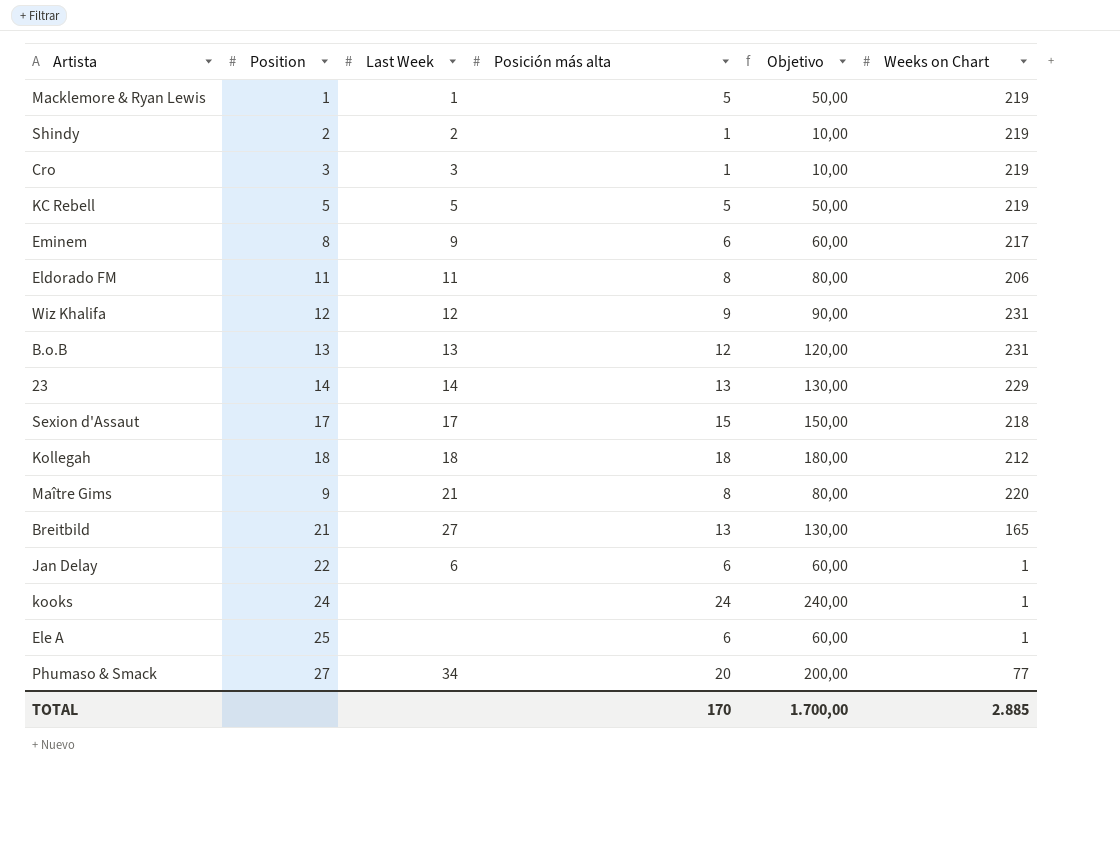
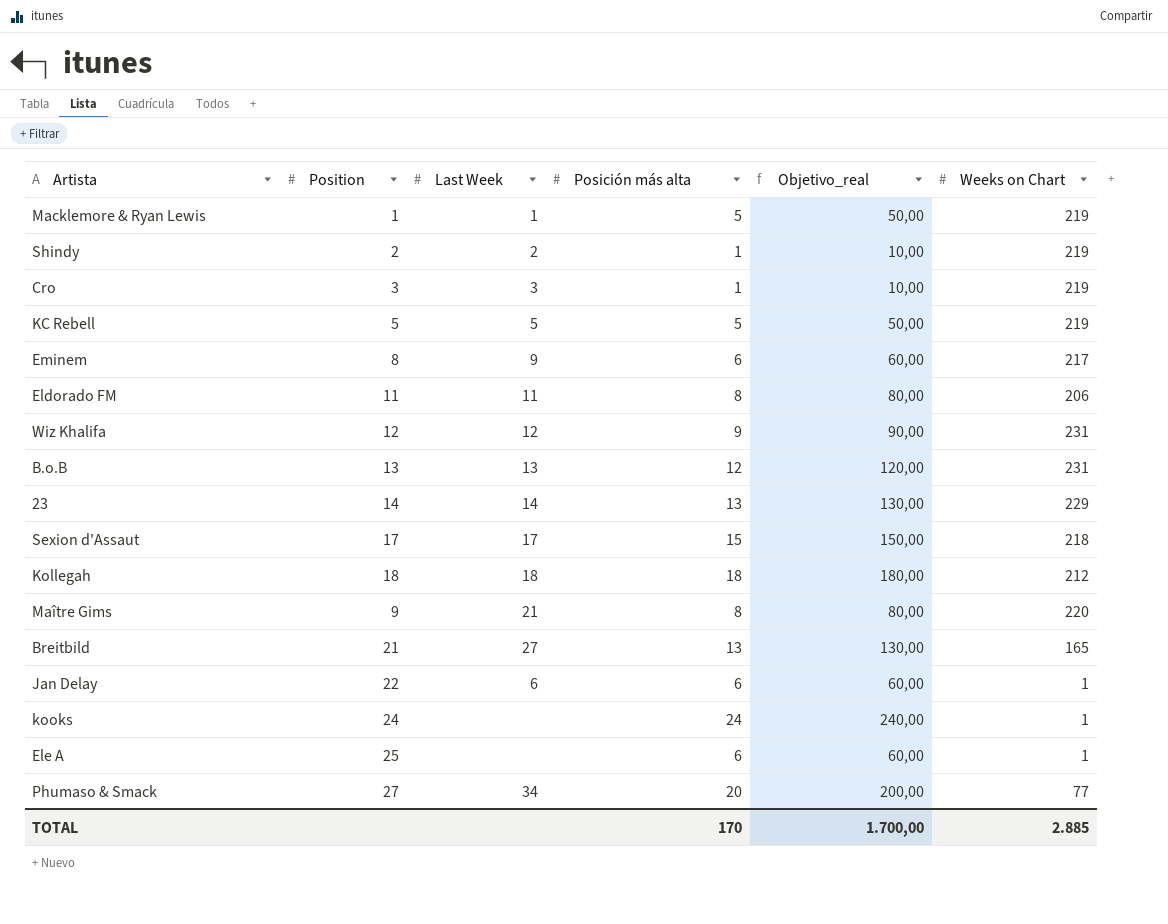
column name: Objetivo -> Objetivo_real

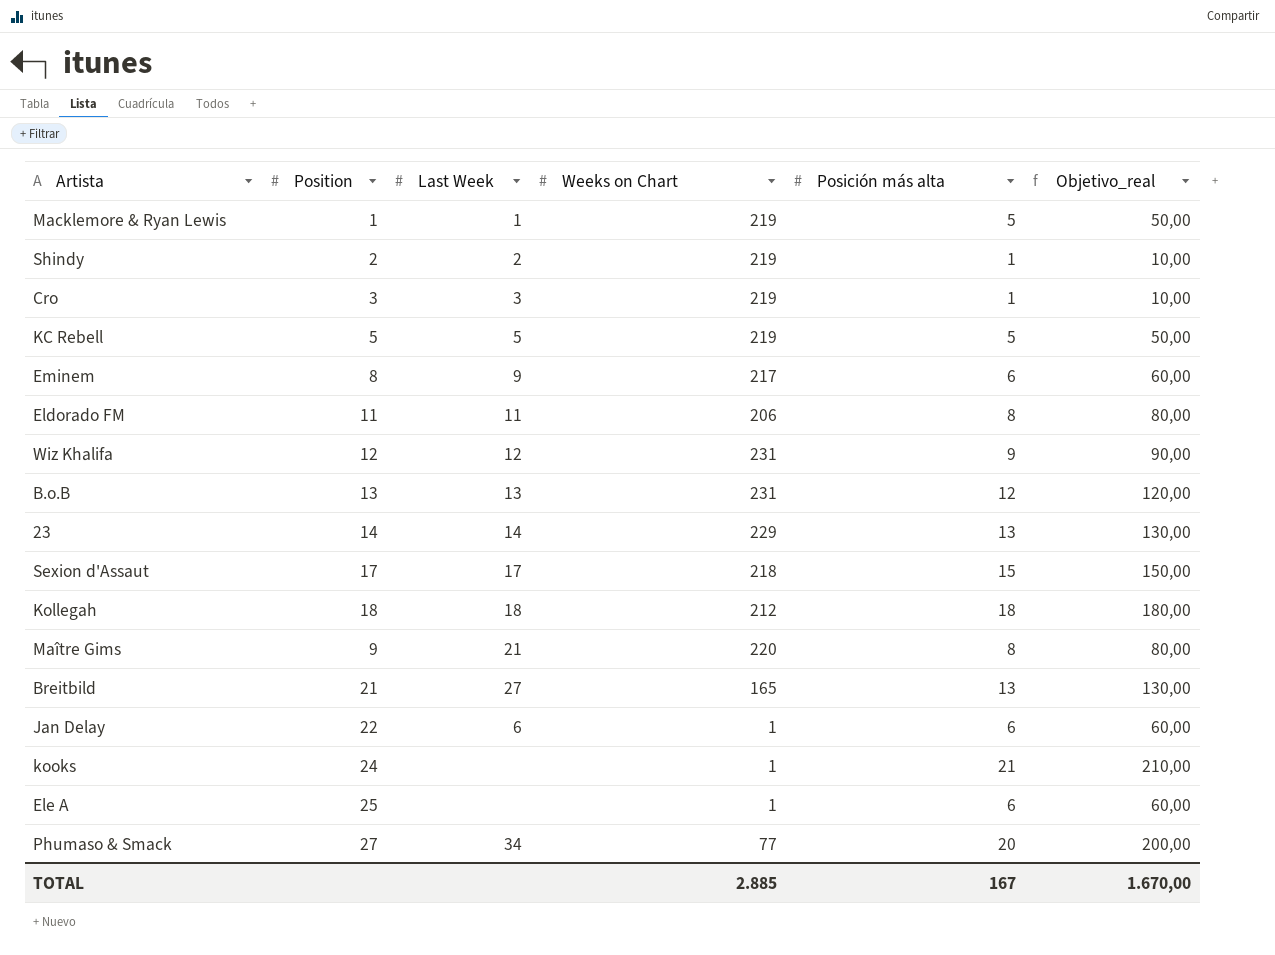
column Weeks on Chart | position: 6 -> 4
kooks | Posición más alta: 24 -> 21
kooks | Objetivo_real: 240,00 -> 210,00
TOTAL | Posición más alta: 170 -> 167
TOTAL | Objetivo_real: 1.700,00 -> 1.670,00

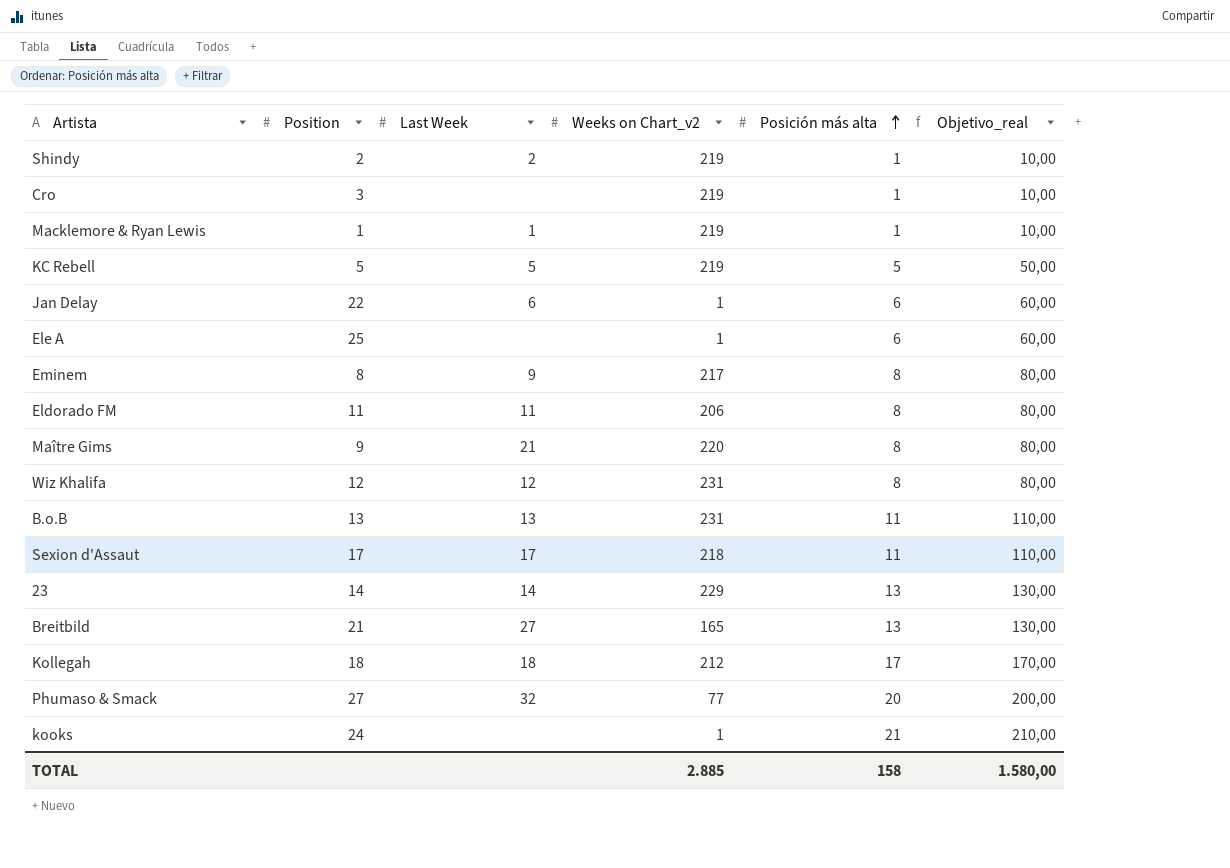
row order: none -> Posición más alta ascending
column name: Weeks on Chart -> Weeks on Chart_v2
Cro | Last Week: 3 -> none
Macklemore & Ryan Lewis | Posición más alta: 5 -> 1
Macklemore & Ryan Lewis | Objetivo_real: 50,00 -> 10,00
Eminem | Posición más alta: 6 -> 8
Eminem | Objetivo_real: 60,00 -> 80,00
Wiz Khalifa | Posición más alta: 9 -> 8
Wiz Khalifa | Objetivo_real: 90,00 -> 80,00
B.o.B | Posición más alta: 12 -> 11
B.o.B | Objetivo_real: 120,00 -> 110,00
Sexion d'Assaut | Posición más alta: 15 -> 11
Sexion d'Assaut | Objetivo_real: 150,00 -> 110,00
Kollegah | Posición más alta: 18 -> 17
Kollegah | Objetivo_real: 180,00 -> 170,00
Phumaso & Smack | Last Week: 34 -> 32
TOTAL | Posición más alta: 167 -> 158
TOTAL | Objetivo_real: 1.670,00 -> 1.580,00

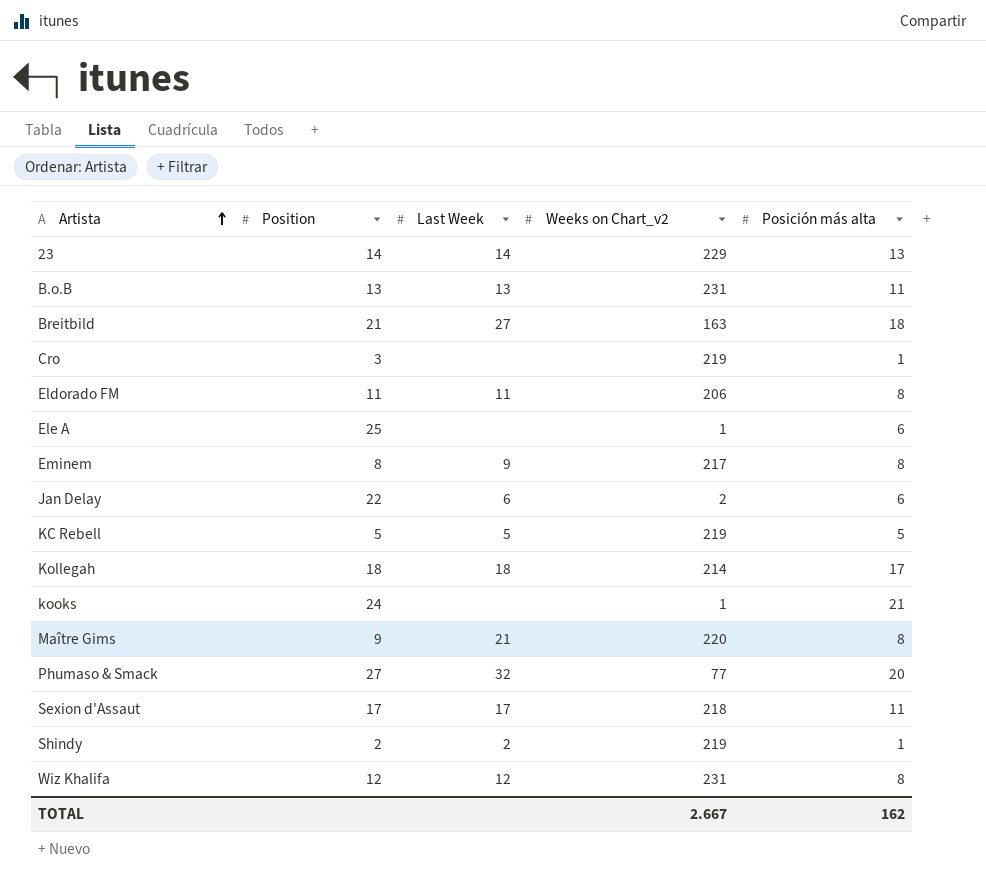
row order: Posición más alta ascending -> Artista ascending
column Objetivo_real | formula: [Posición más alta] * 10 -> none
row Macklemore & Ryan Lewis: 1 | 1 | 219 | 1 | 10,00 -> none
Breitbild | Weeks on Chart_v2: 165 -> 163
Breitbild | Posición más alta: 13 -> 18
Jan Delay | Weeks on Chart_v2: 1 -> 2
Kollegah | Weeks on Chart_v2: 212 -> 214
TOTAL | Weeks on Chart_v2: 2.885 -> 2.667
TOTAL | Posición más alta: 158 -> 162

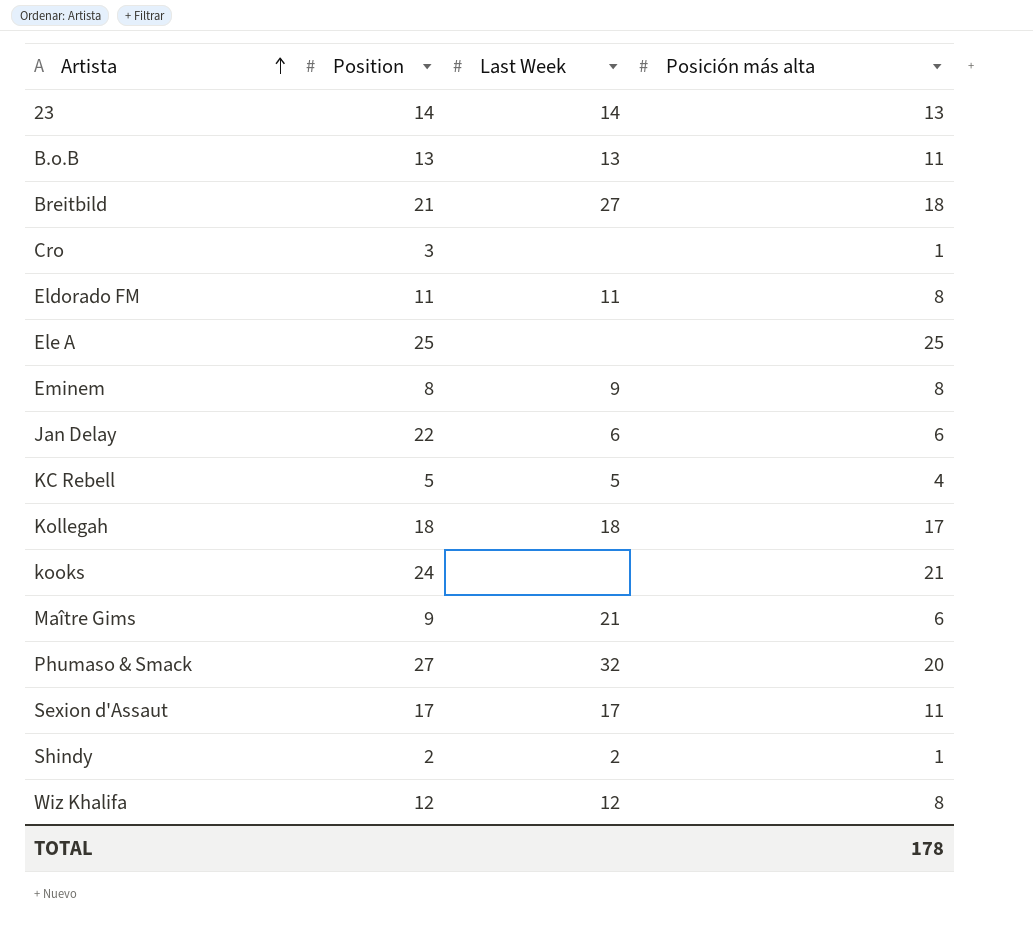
column Weeks on Chart_v2 | position: 4 -> none
Ele A | Posición más alta: 6 -> 25
KC Rebell | Posición más alta: 5 -> 4
Maître Gims | Posición más alta: 8 -> 6
TOTAL | Posición más alta: 162 -> 178

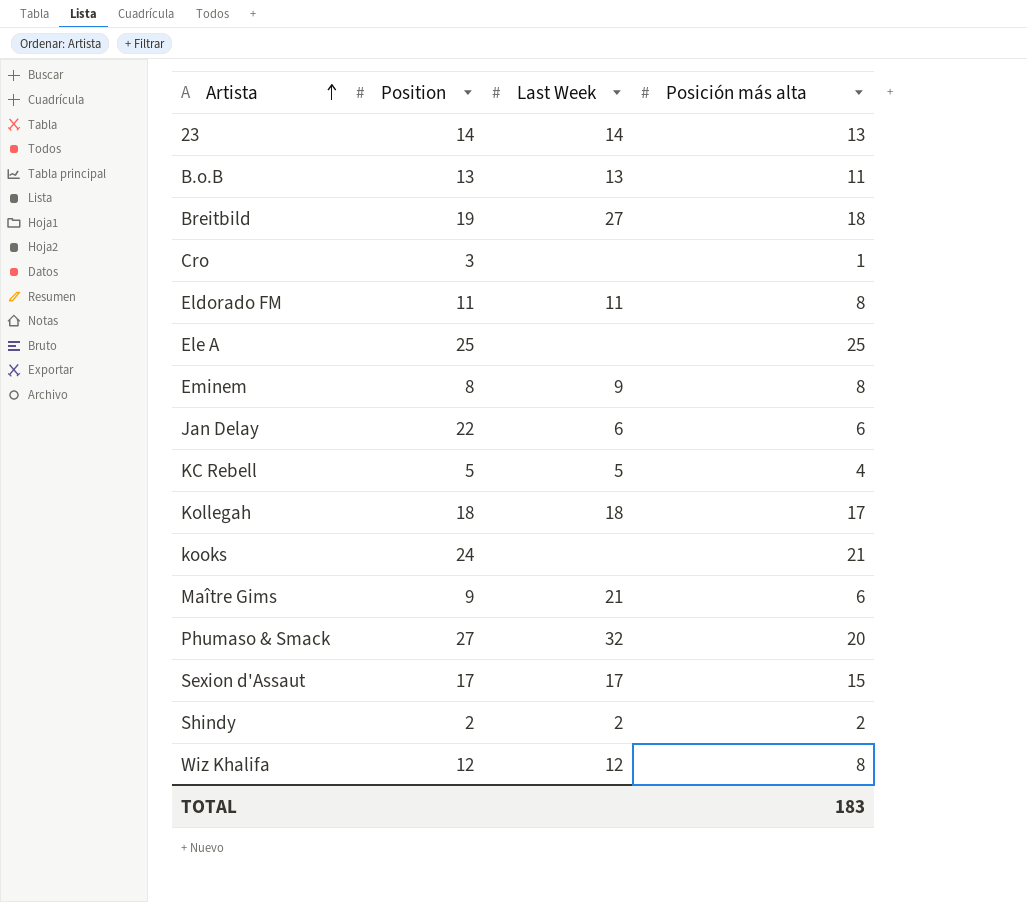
Breitbild | Position: 21 -> 19
Sexion d'Assaut | Posición más alta: 11 -> 15
Shindy | Posición más alta: 1 -> 2
TOTAL | Posición más alta: 178 -> 183

